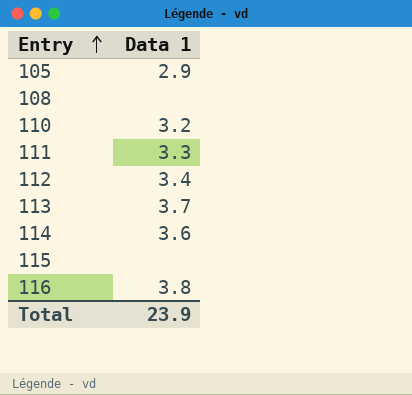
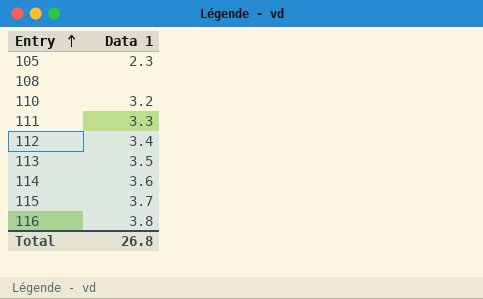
105 | Data 1: 2.9 -> 2.3
113 | Data 1: 3.7 -> 3.5
115 | Data 1: none -> 3.7
Total | Data 1: 23.9 -> 26.8

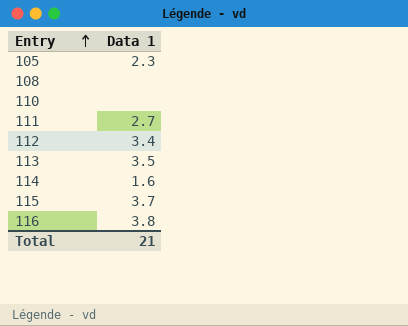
110 | Data 1: 3.2 -> none
111 | Data 1: 3.3 -> 2.7
114 | Data 1: 3.6 -> 1.6
Total | Data 1: 26.8 -> 21

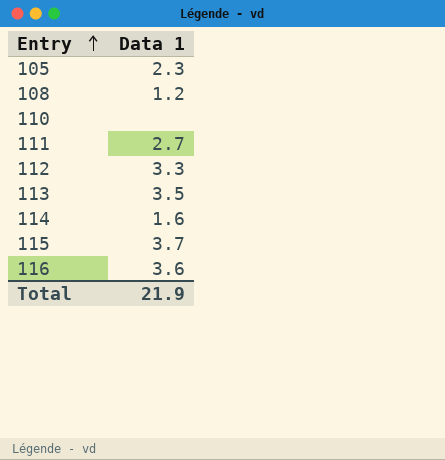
108 | Data 1: none -> 1.2
112 | Data 1: 3.4 -> 3.3
116 | Data 1: 3.8 -> 3.6
Total | Data 1: 21 -> 21.9

